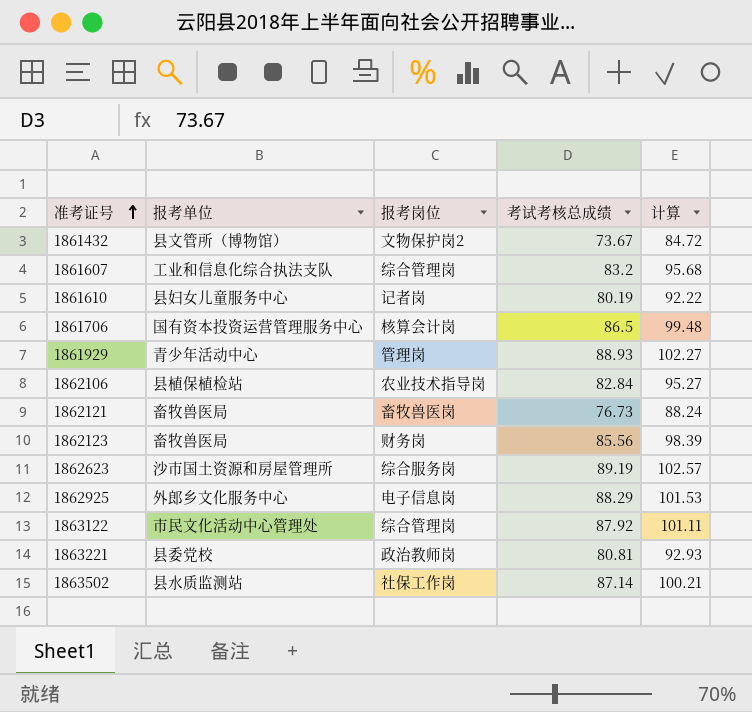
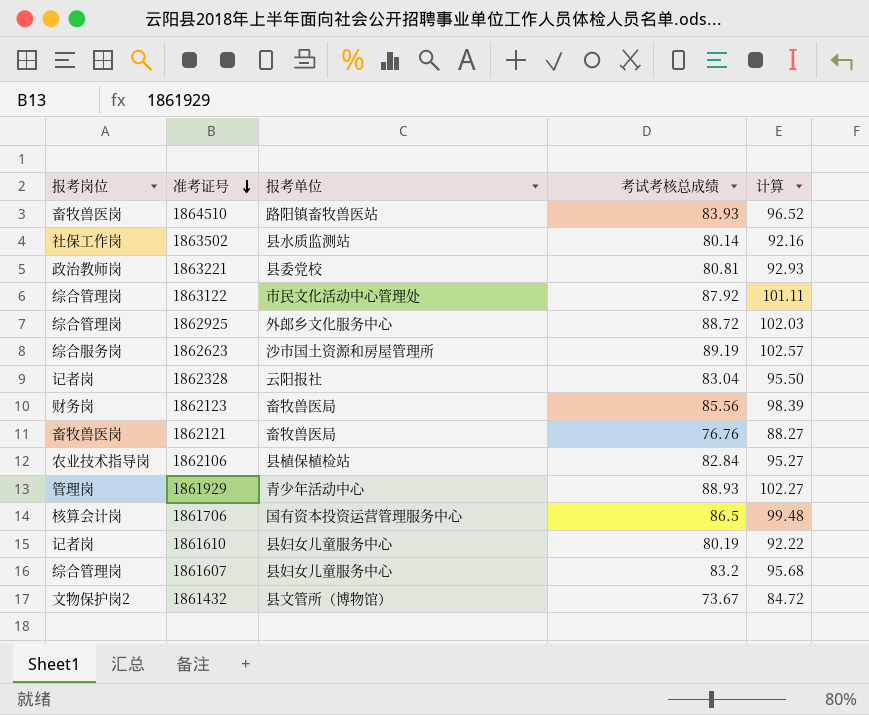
row order: 准考证号 ascending -> 准考证号 descending
column 报考岗位 | position: 3 -> 1
row 1864510: none -> 畜牧兽医岗 | 路阳镇畜牧兽医站 | 83.93 | 96.52
1863502 | 考试考核总成绩: 87.14 -> 80.14
1863502 | 计算: 100.21 -> 92.16
1862925 | 报考岗位: 电子信息岗 -> 综合管理岗
1862925 | 考试考核总成绩: 88.29 -> 88.72
1862925 | 计算: 101.53 -> 102.03
row 1862328: none -> 记者岗 | 云阳报社 | 83.04 | 95.50
1862121 | 考试考核总成绩: 76.73 -> 76.76
1862121 | 计算: 88.24 -> 88.27
1861607 | 报考单位: 工业和信息化综合执法支队 -> 县妇女儿童服务中心

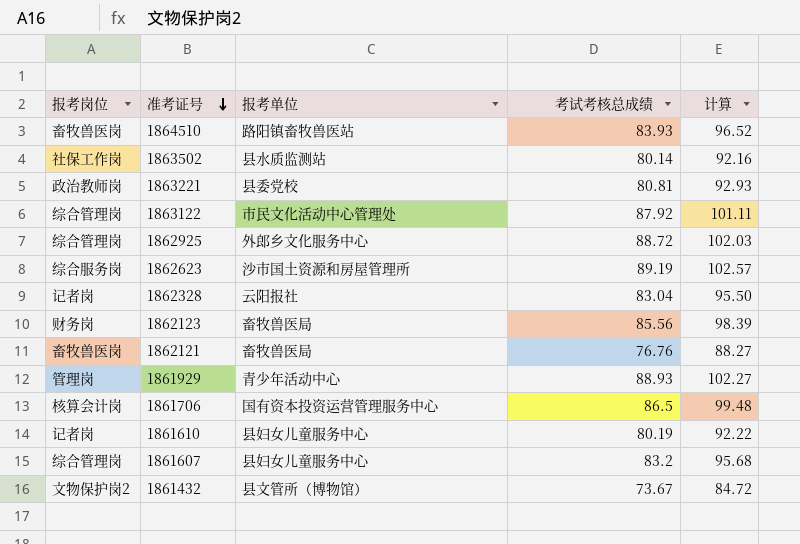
row 1862106: 农业技术指导岗 | 县植保植检站 | 82.84 | 95.27 -> none

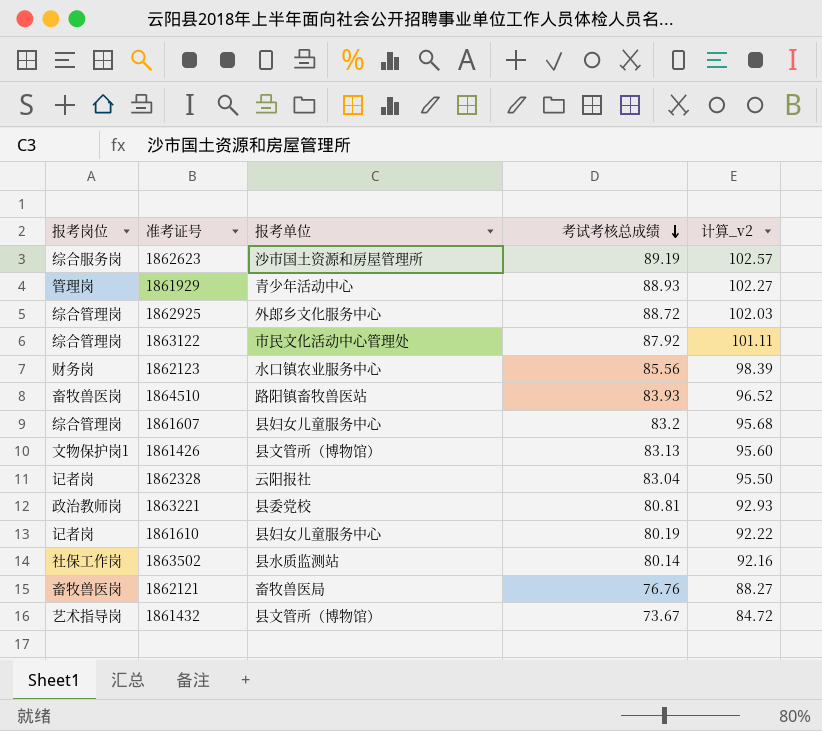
row order: 准考证号 descending -> 考试考核总成绩 descending
column name: 计算 -> 计算_v2
row 1861706: 核算会计岗 | 国有资本投资运营管理服务中心 | 86.5 | 99.48 -> none
1862123 | 报考单位: 畜牧兽医局 -> 水口镇农业服务中心
row 1861426: none -> 文物保护岗1 | 县文管所（博物馆） | 83.13 | 95.60
1861432 | 报考岗位: 文物保护岗2 -> 艺术指导岗

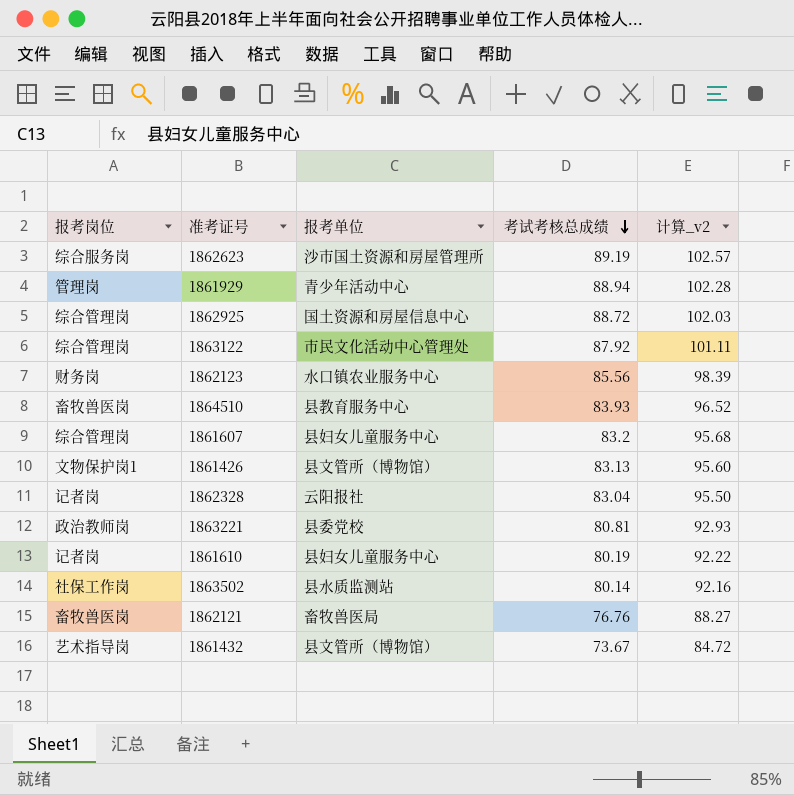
1861929 | 考试考核总成绩: 88.93 -> 88.94
1861929 | 计算_v2: 102.27 -> 102.28
1862925 | 报考单位: 外郎乡文化服务中心 -> 国土资源和房屋信息中心
1864510 | 报考单位: 路阳镇畜牧兽医站 -> 县教育服务中心

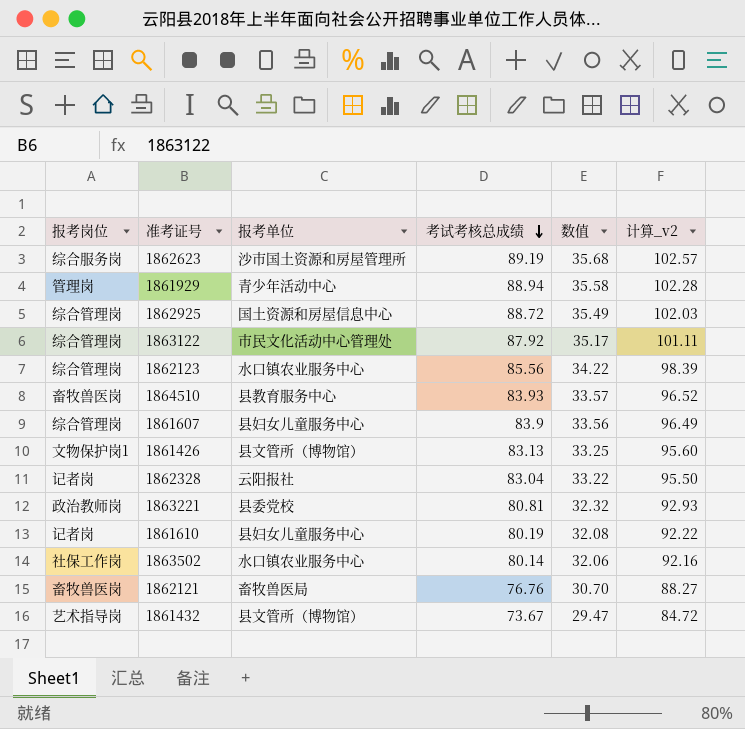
column 数值 | formula: none -> [考试考核总成绩] * 0.4
1862123 | 报考岗位: 财务岗 -> 综合管理岗
1861607 | 考试考核总成绩: 83.2 -> 83.9
1861607 | 计算_v2: 95.68 -> 96.49
1863502 | 报考单位: 县水质监测站 -> 水口镇农业服务中心

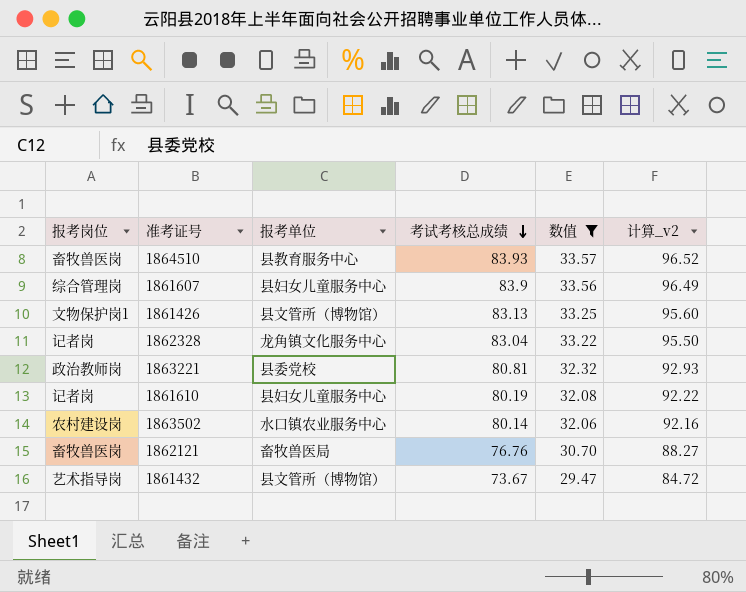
filter: none -> 数值 <= 33.57
1862328 | 报考单位: 云阳报社 -> 龙角镇文化服务中心
1863502 | 报考岗位: 社保工作岗 -> 农村建设岗

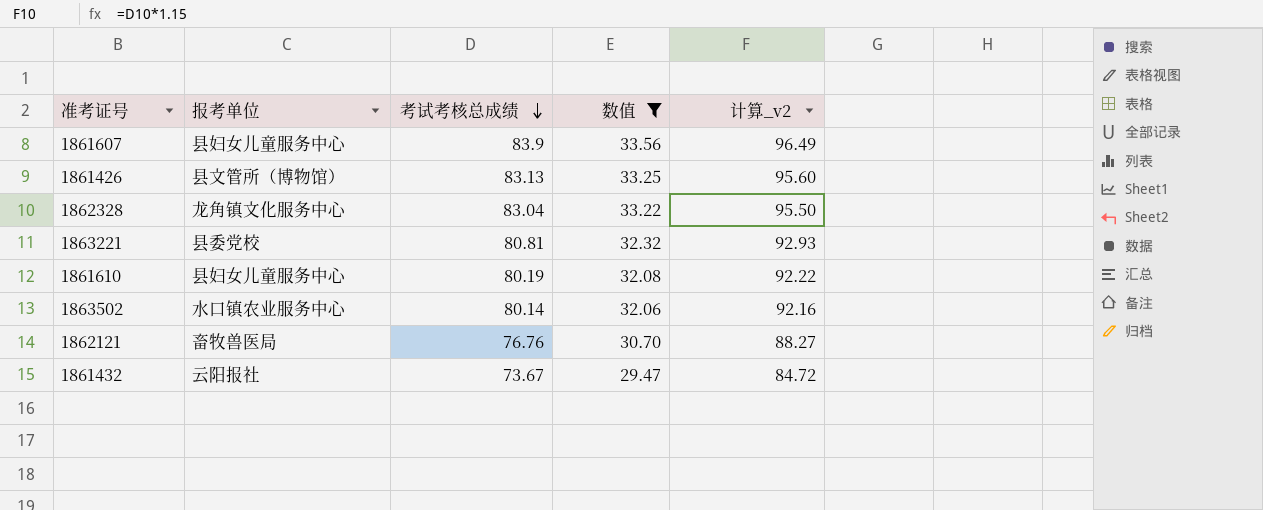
column 报考岗位 | position: 1 -> none
row 1864510: 畜牧兽医岗 | 县教育服务中心 | 83.93 | 33.57 | 96.52 -> none
1861432 | 报考单位: 县文管所（博物馆） -> 云阳报社

